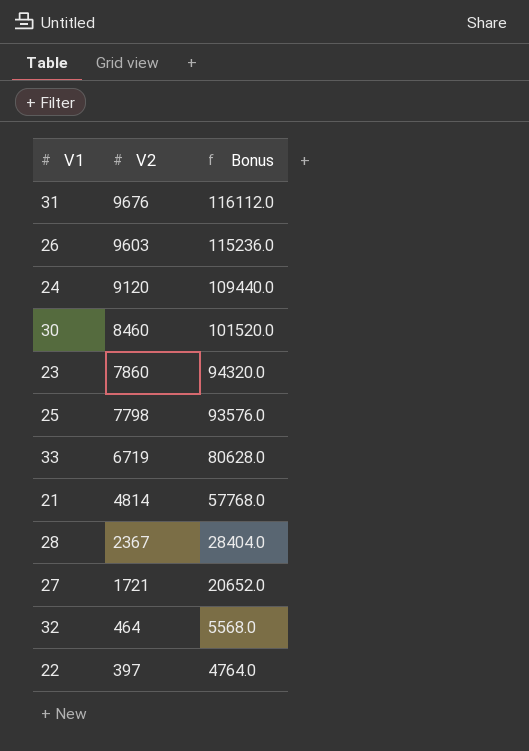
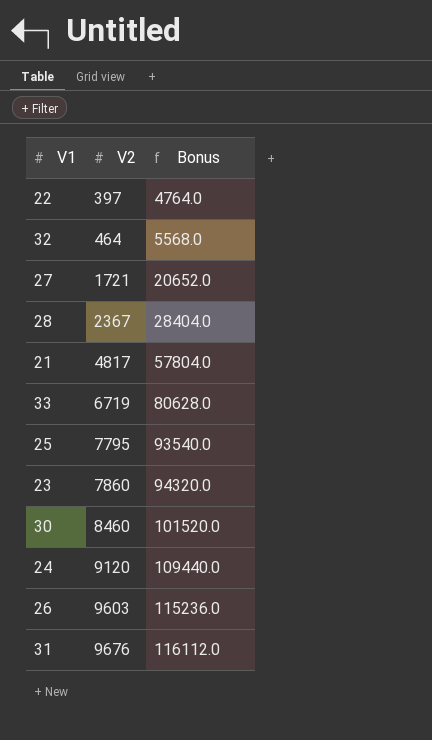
row order: V2 descending -> V2 ascending
21 | V2: 4814 -> 4817
21 | Bonus: 57768.0 -> 57804.0
25 | V2: 7798 -> 7795
25 | Bonus: 93576.0 -> 93540.0

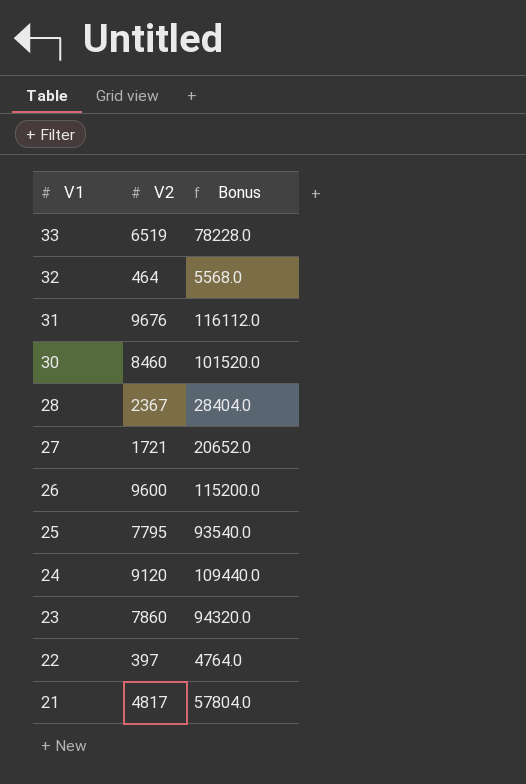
row order: V2 ascending -> V1 descending
33 | V2: 6719 -> 6519
33 | Bonus: 80628.0 -> 78228.0
26 | V2: 9603 -> 9600
26 | Bonus: 115236.0 -> 115200.0

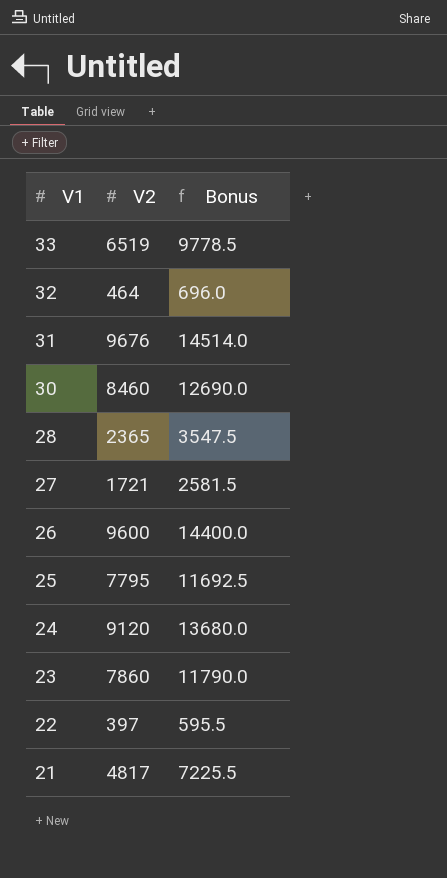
column Bonus | formula: [V2] * 12 -> [V2] * 1.5
28 | V2: 2367 -> 2365

